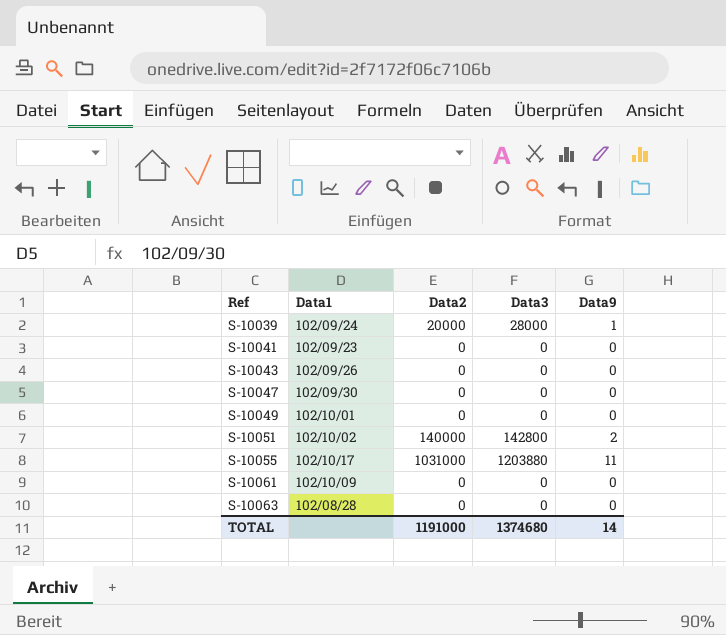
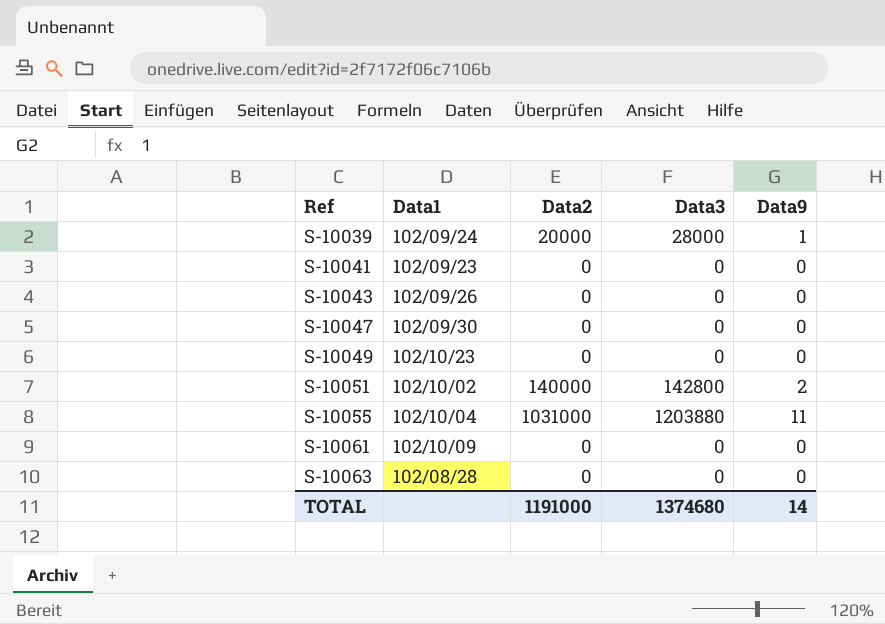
S-10049 | Data1: 102/10/01 -> 102/10/23
S-10055 | Data1: 102/10/17 -> 102/10/04

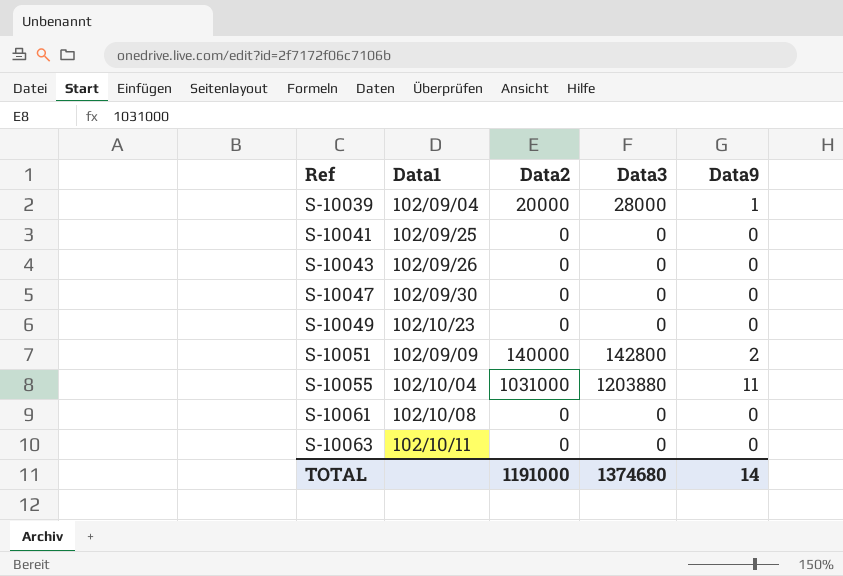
S-10039 | Data1: 102/09/24 -> 102/09/04
S-10041 | Data1: 102/09/23 -> 102/09/25
S-10051 | Data1: 102/10/02 -> 102/09/09
S-10061 | Data1: 102/10/09 -> 102/10/08
S-10063 | Data1: 102/08/28 -> 102/10/11

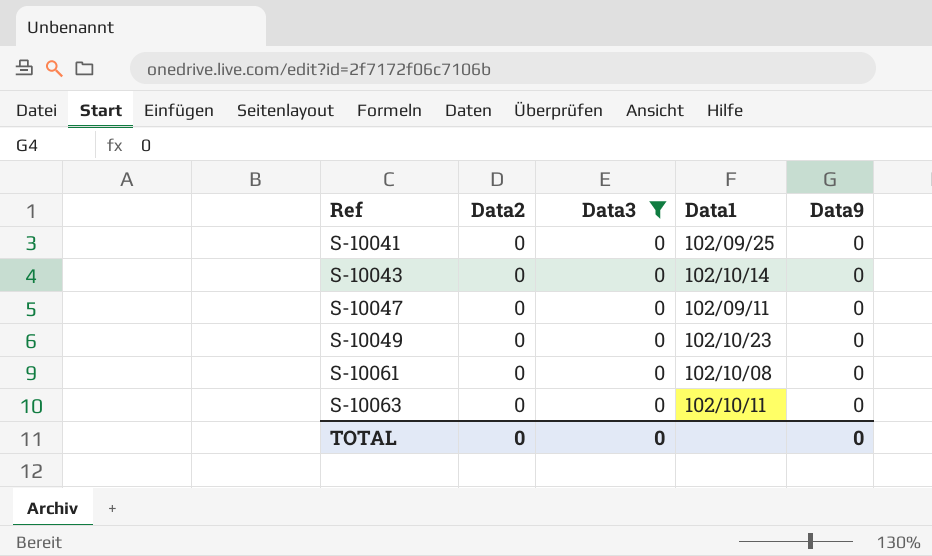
filter: none -> Data3 = 0
column Data1 | position: 2 -> 4
S-10043 | Data1: 102/09/26 -> 102/10/14
S-10047 | Data1: 102/09/30 -> 102/09/11
TOTAL | Data2: 1191000 -> 0
TOTAL | Data3: 1374680 -> 0
TOTAL | Data9: 14 -> 0

